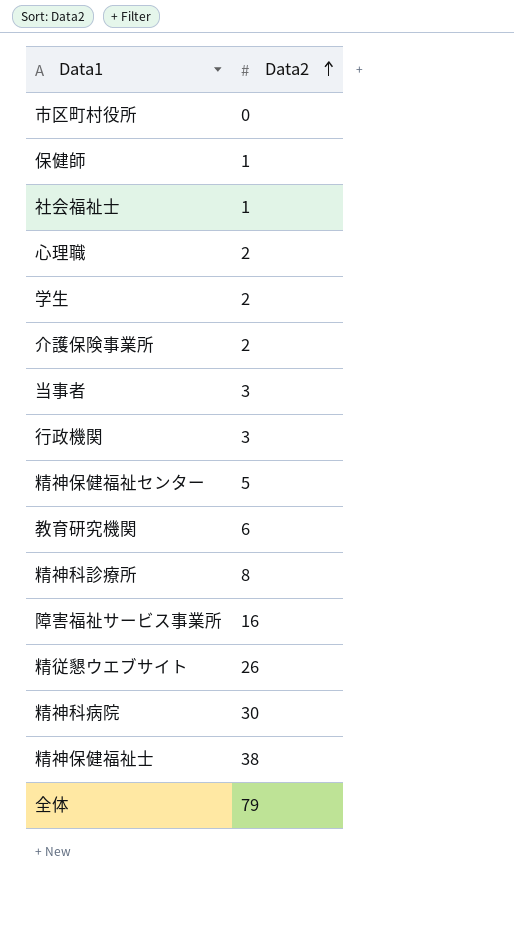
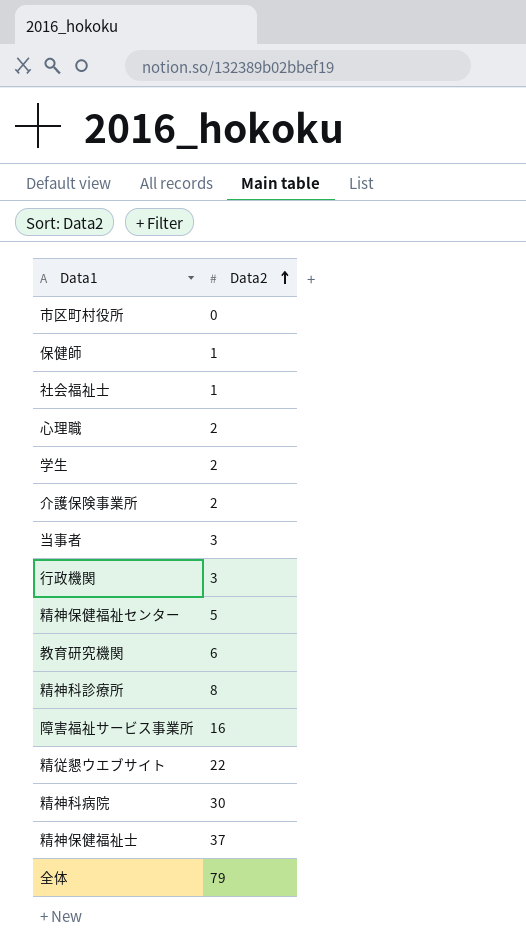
精従懇ウエブサイト | Data2: 26 -> 22
精神保健福祉士 | Data2: 38 -> 37

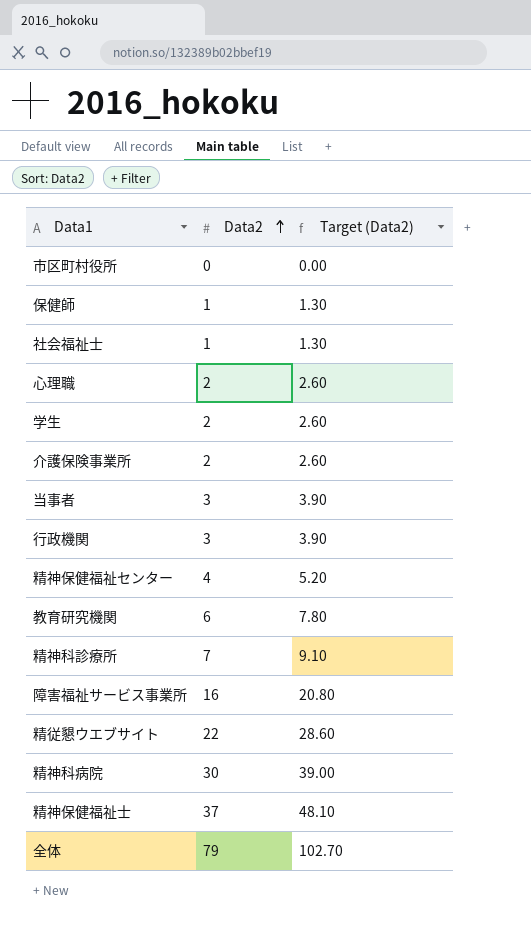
column Target (Data2) | formula: none -> [Data2] * 1.3
精神保健福祉センター | Data2: 5 -> 4
精神科診療所 | Data2: 8 -> 7

